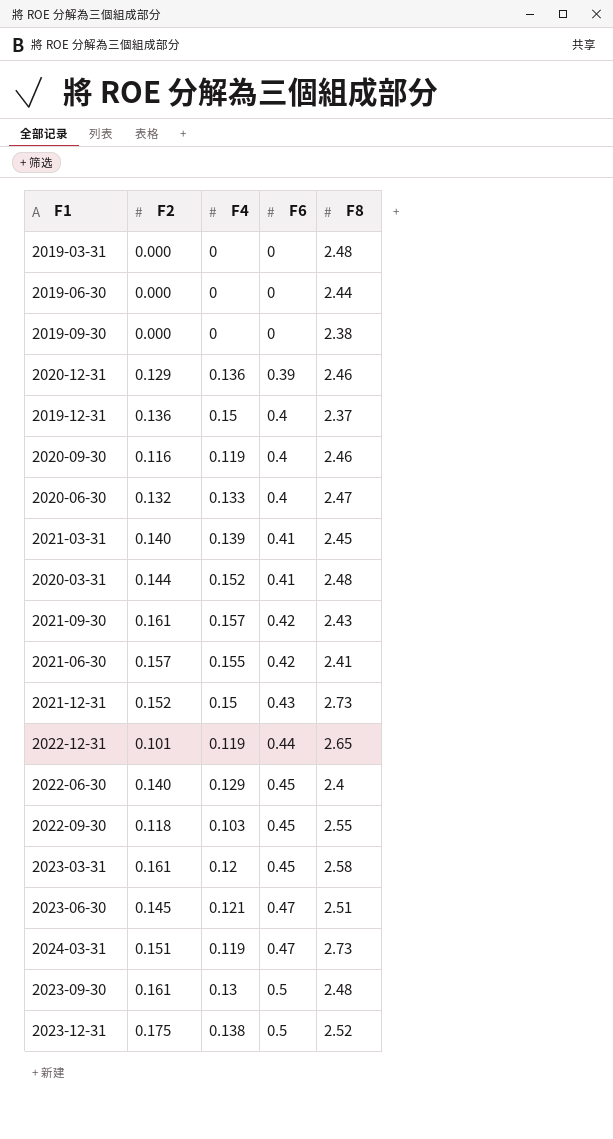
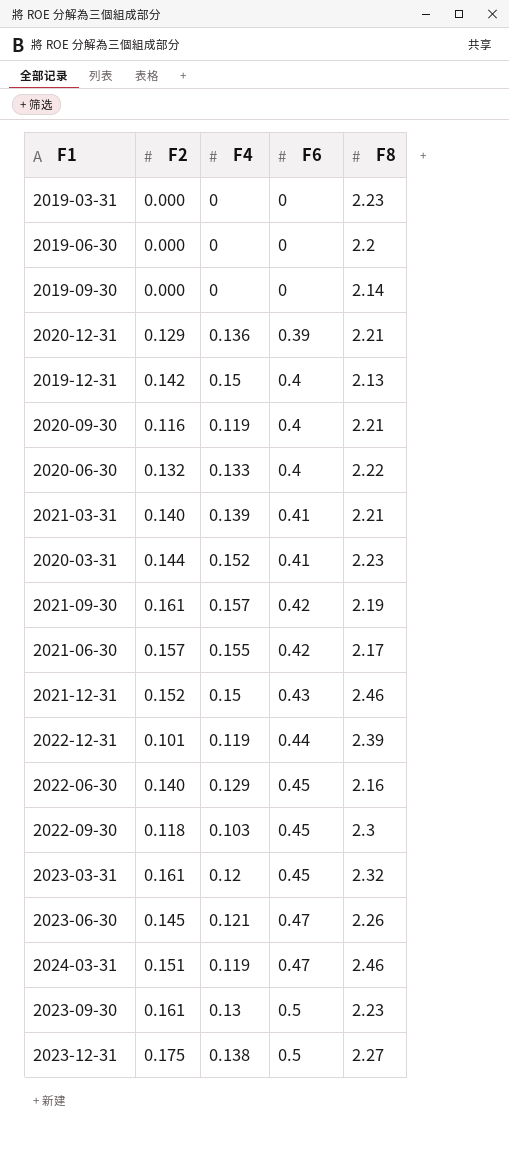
2019-03-31 | F8: 2.48 -> 2.23
2019-06-30 | F8: 2.44 -> 2.2
2019-09-30 | F8: 2.38 -> 2.14
2020-12-31 | F8: 2.46 -> 2.21
2019-12-31 | F2: 0.136 -> 0.142
2019-12-31 | F8: 2.37 -> 2.13
2020-09-30 | F8: 2.46 -> 2.21
2020-06-30 | F8: 2.47 -> 2.22
2021-03-31 | F8: 2.45 -> 2.21
2020-03-31 | F8: 2.48 -> 2.23
2021-09-30 | F8: 2.43 -> 2.19
2021-06-30 | F8: 2.41 -> 2.17
2021-12-31 | F8: 2.73 -> 2.46
2022-12-31 | F8: 2.65 -> 2.39
2022-06-30 | F8: 2.4 -> 2.16
2022-09-30 | F8: 2.55 -> 2.3
2023-03-31 | F8: 2.58 -> 2.32
2023-06-30 | F8: 2.51 -> 2.26
2024-03-31 | F8: 2.73 -> 2.46
2023-09-30 | F8: 2.48 -> 2.23
2023-12-31 | F8: 2.52 -> 2.27

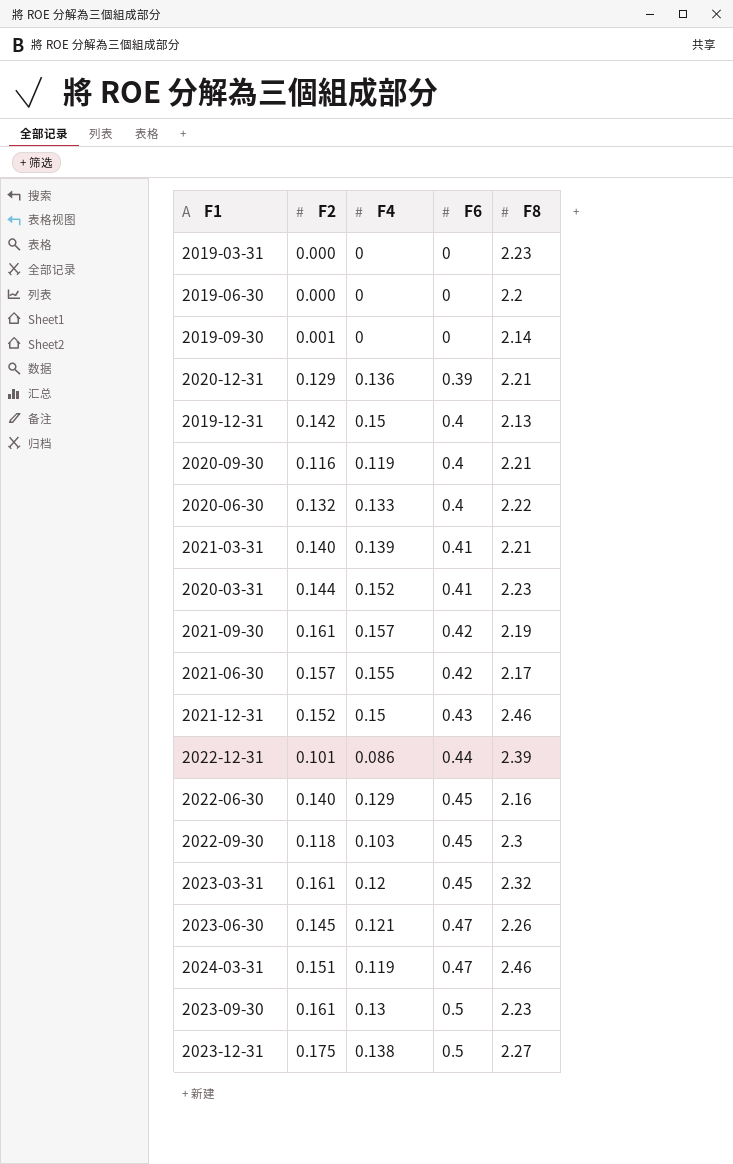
2019-09-30 | F2: 0.000 -> 0.001
2022-12-31 | F4: 0.119 -> 0.086

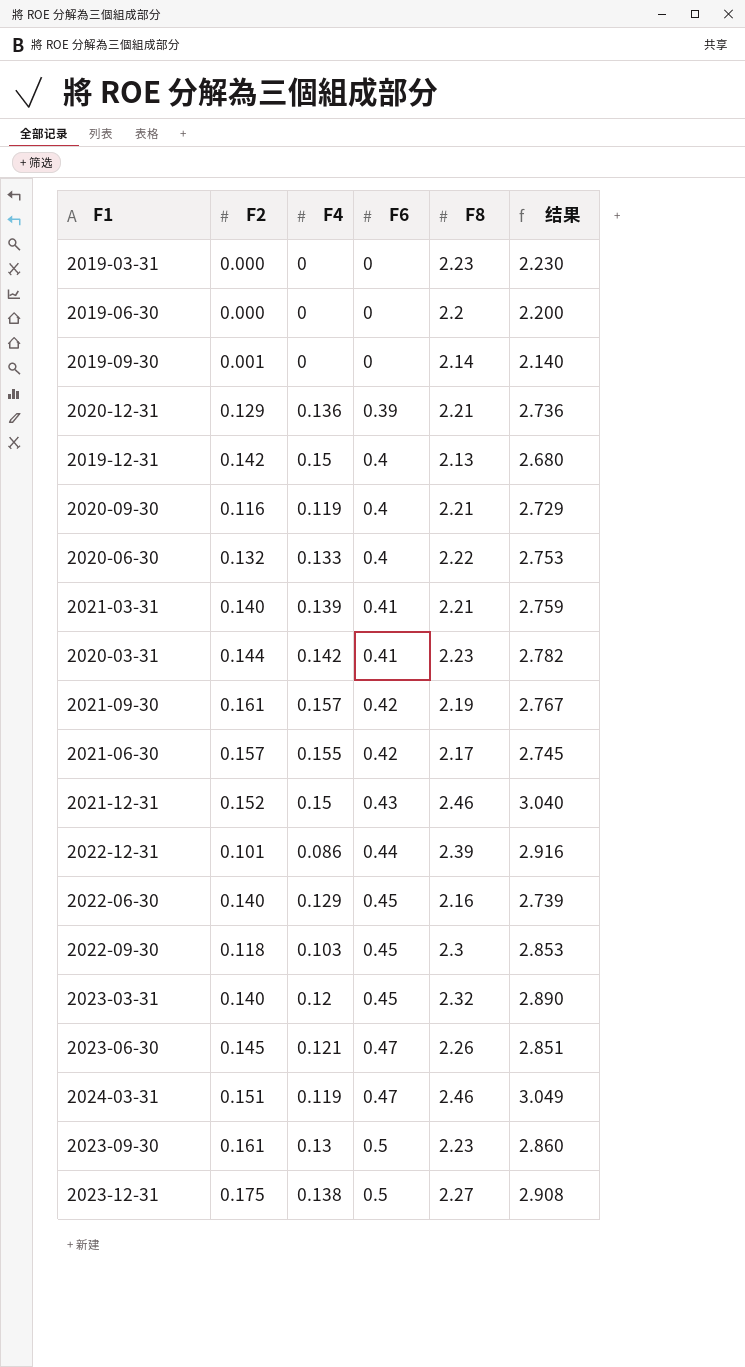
column 结果 | formula: none -> [F4] + [F6] + [F8]
2020-03-31 | F4: 0.152 -> 0.142
2023-03-31 | F2: 0.161 -> 0.140

